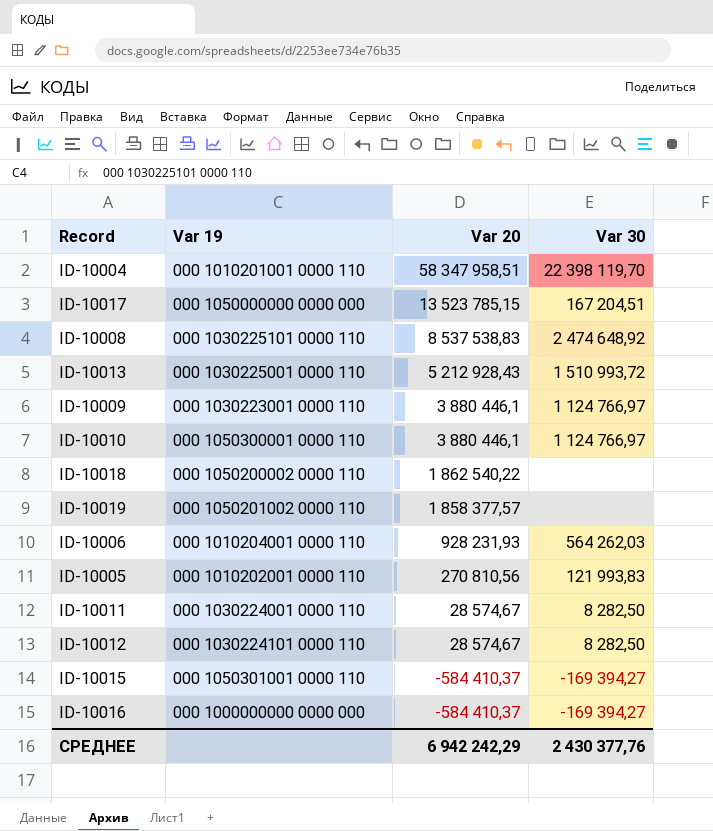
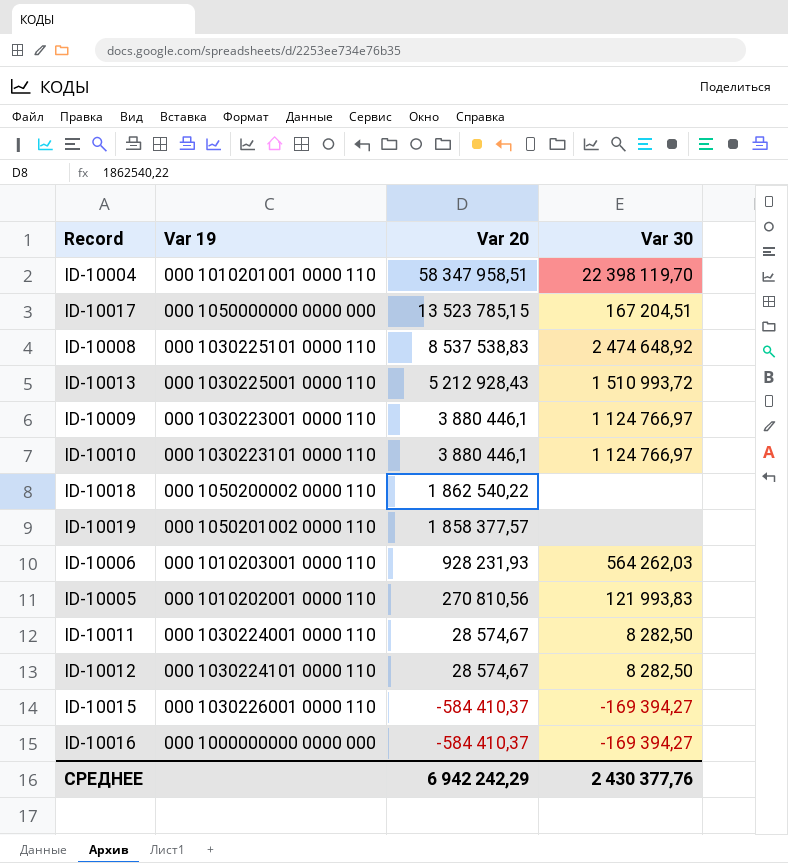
ID-10010 | Var 19: 000 1050300001 0000 110 -> 000 1030223101 0000 110
ID-10006 | Var 19: 000 1010204001 0000 110 -> 000 1010203001 0000 110
ID-10015 | Var 19: 000 1050301001 0000 110 -> 000 1030226001 0000 110

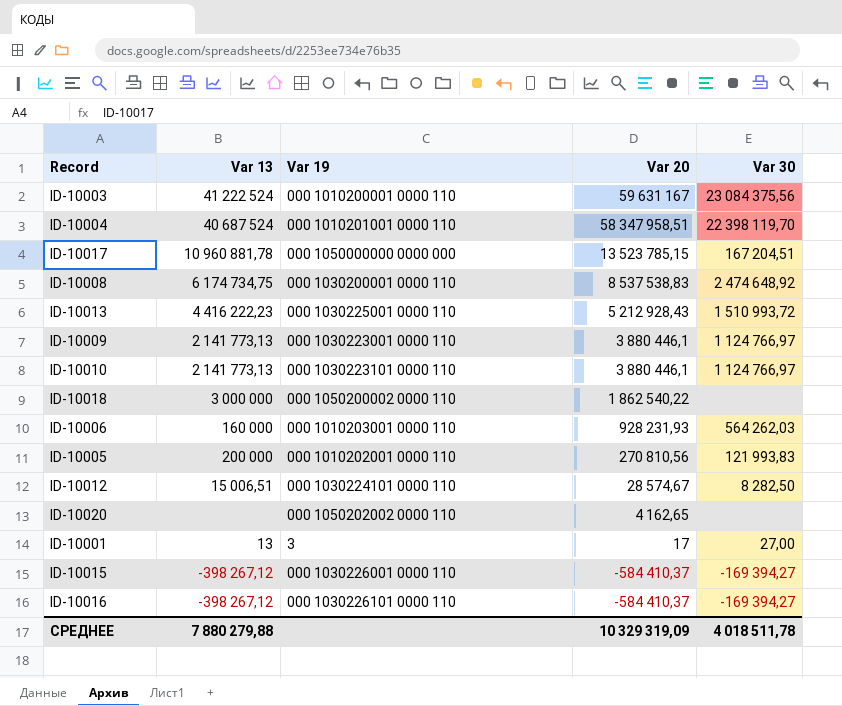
column Var 13 | position: none -> 2
row ID-10019: 000 1050201002 0000 110 | 1 858 377,57 | none -> none
row ID-10011: 000 1030224001 0000 110 | 28 574,67 | 8 282,50 -> none
row ID-10003: none -> 41 222 524 | 000 1010200001 0000 110 | 59 631 167 | 23 084 375,56
ID-10008 | Var 19: 000 1030225101 0000 110 -> 000 1030200001 0000 110
row ID-10020: none -> none | 000 1050202002 0000 110 | 4 162,65 | none
row ID-10001: none -> 13 | 3 | 17 | 27,00
ID-10016 | Var 19: 000 1000000000 0000 000 -> 000 1030226101 0000 110
СРЕДНЕЕ | Var 20: 6 942 242,29 -> 10 329 319,09
СРЕДНЕЕ | Var 30: 2 430 377,76 -> 4 018 511,78

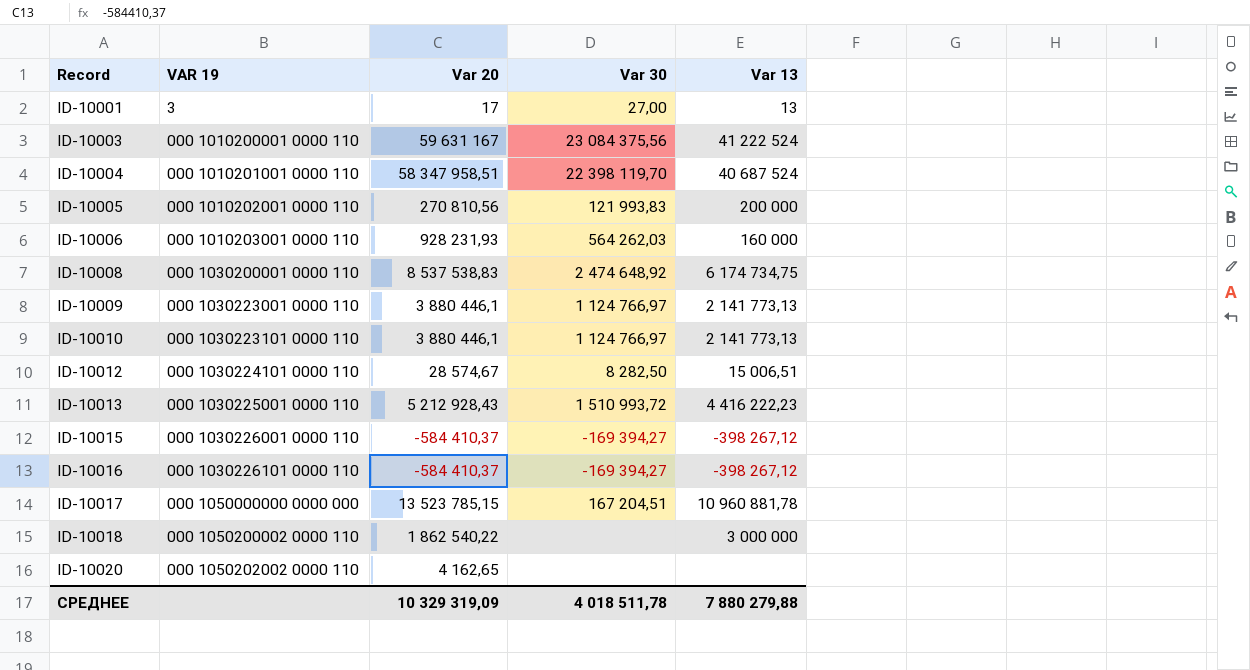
row order: Var 20 descending -> Record ascending
column name: Var 19 -> VAR 19
column Var 13 | position: 2 -> 5

